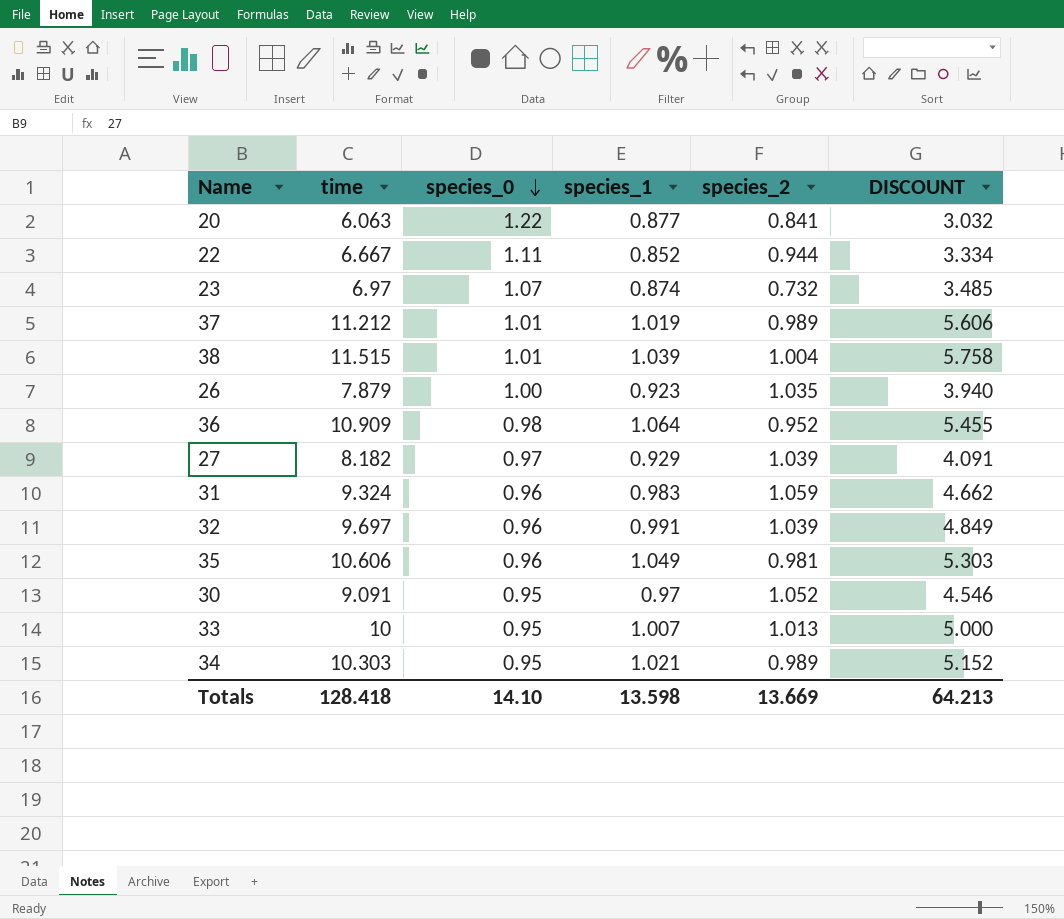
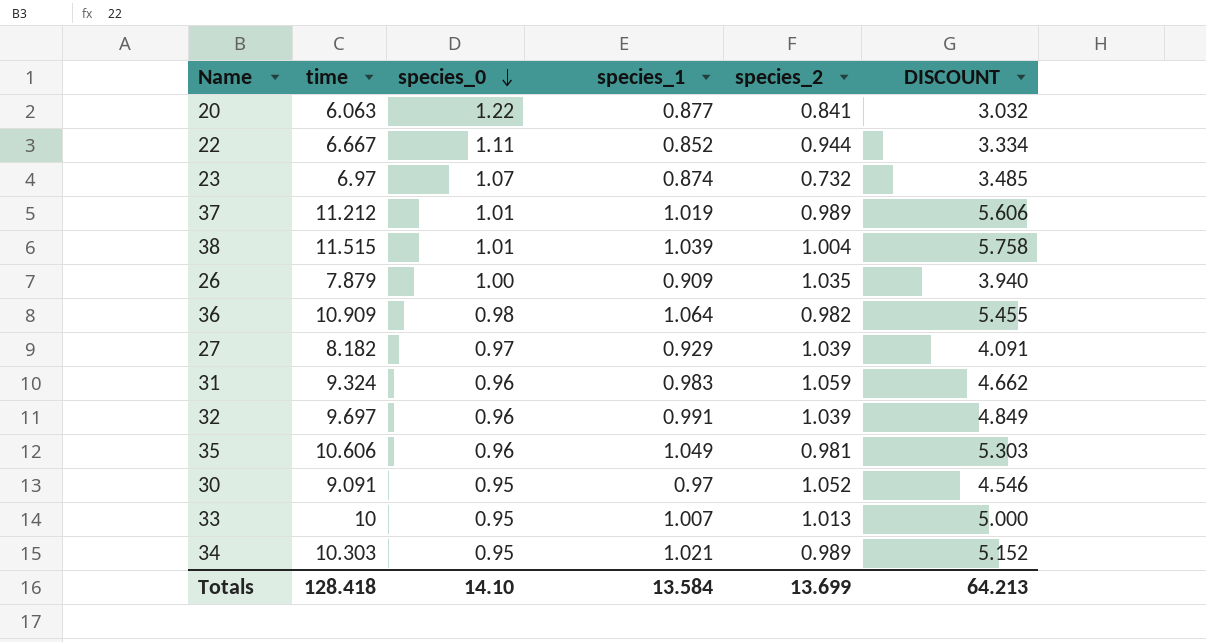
26 | species_1: 0.923 -> 0.909
36 | species_2: 0.952 -> 0.982
Totals | species_1: 13.598 -> 13.584
Totals | species_2: 13.669 -> 13.699

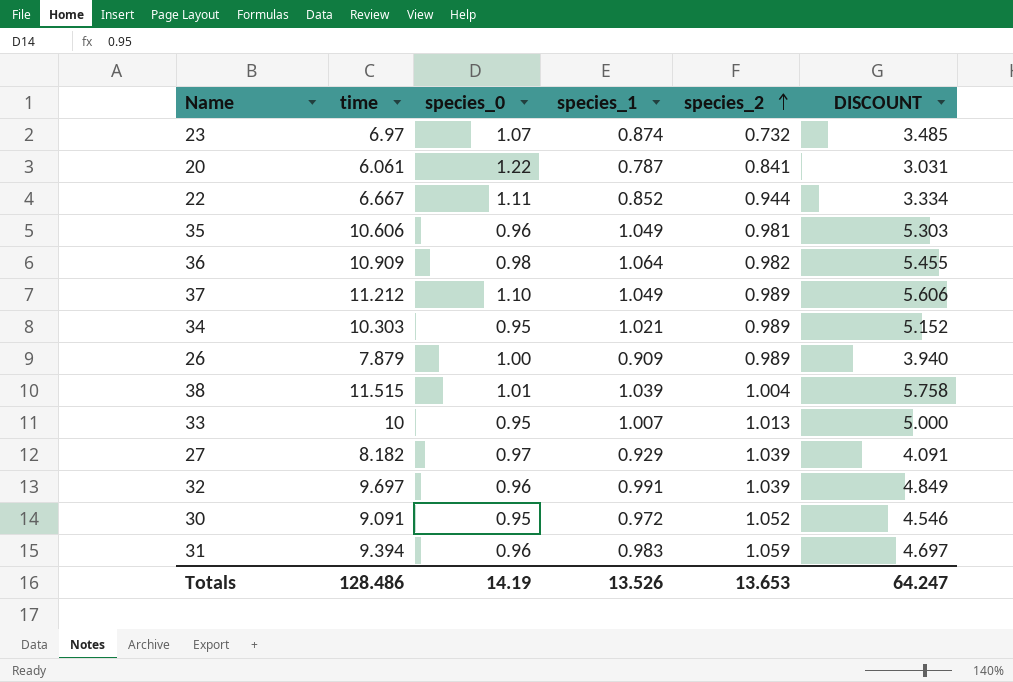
row order: species_0 descending -> species_2 ascending
20 | time: 6.063 -> 6.061
20 | species_1: 0.877 -> 0.787
20 | DISCOUNT: 3.032 -> 3.031
37 | species_0: 1.01 -> 1.10
37 | species_1: 1.019 -> 1.049
26 | species_2: 1.035 -> 0.989
30 | species_1: 0.97 -> 0.972
31 | time: 9.324 -> 9.394
31 | DISCOUNT: 4.662 -> 4.697
Totals | time: 128.418 -> 128.486
Totals | species_0: 14.10 -> 14.19
Totals | species_1: 13.584 -> 13.526
Totals | species_2: 13.699 -> 13.653
Totals | DISCOUNT: 64.213 -> 64.247

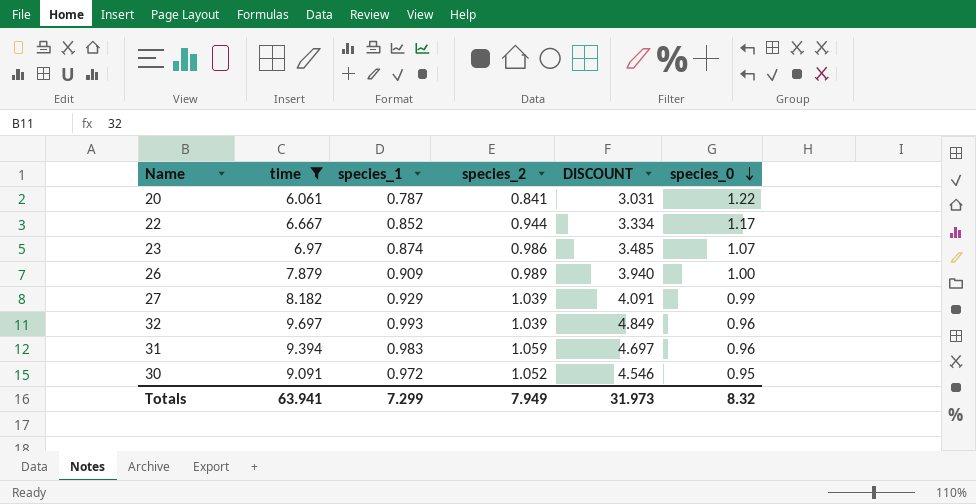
filter: none -> time <= 9.697
row order: species_2 ascending -> species_0 descending
column species_0 | position: 3 -> 6
22 | species_0: 1.11 -> 1.17
23 | species_2: 0.732 -> 0.986
27 | species_0: 0.97 -> 0.99
32 | species_1: 0.991 -> 0.993
Totals | time: 128.486 -> 63.941
Totals | species_1: 13.526 -> 7.299
Totals | species_2: 13.653 -> 7.949
Totals | DISCOUNT: 64.247 -> 31.973
Totals | species_0: 14.19 -> 8.32

